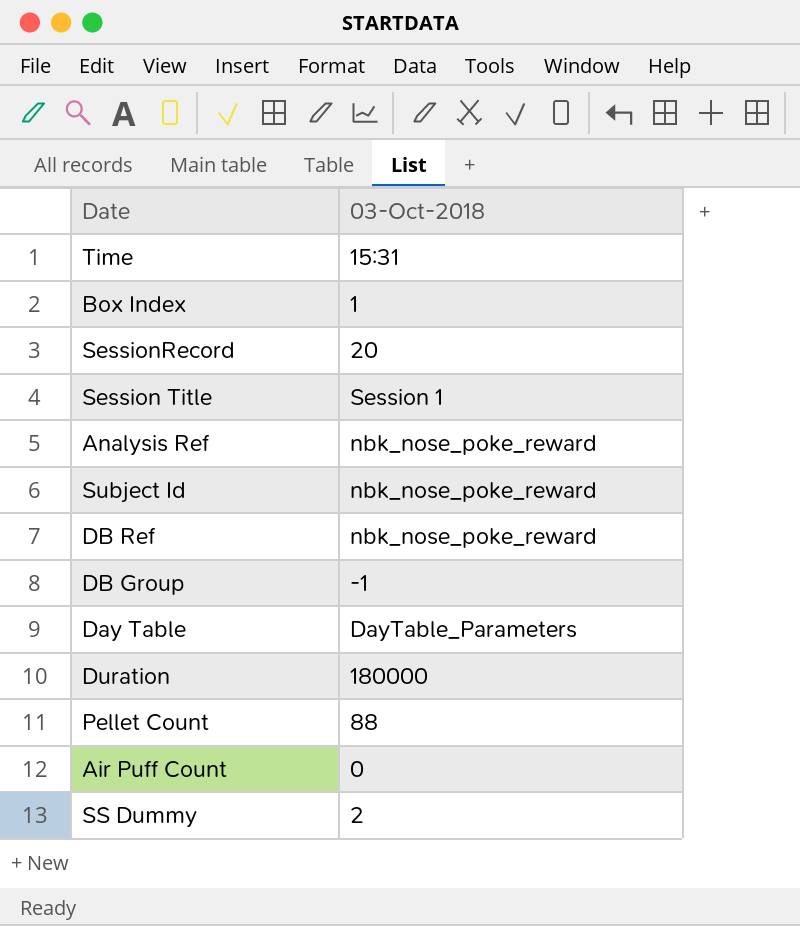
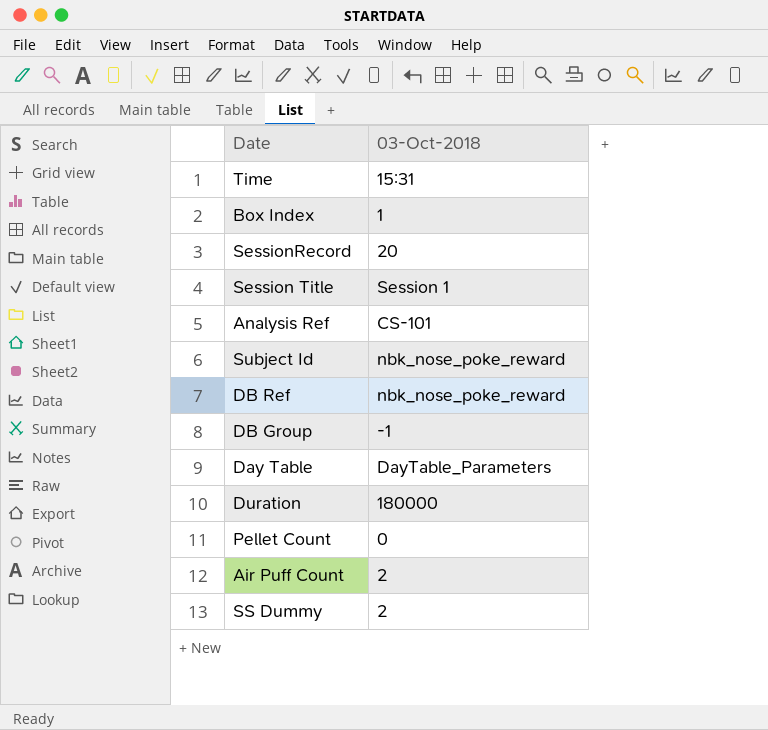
Analysis Ref | 03-Oct-2018: nbk_nose_poke_reward -> CS-101
Pellet Count | 03-Oct-2018: 88 -> 0
Air Puff Count | 03-Oct-2018: 0 -> 2

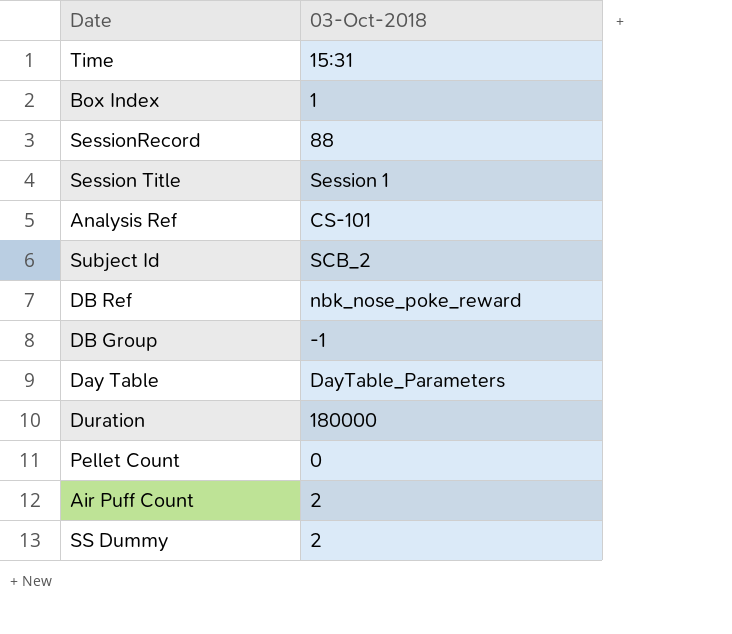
SessionRecord | 03-Oct-2018: 20 -> 88
Subject Id | 03-Oct-2018: nbk_nose_poke_reward -> SCB_2

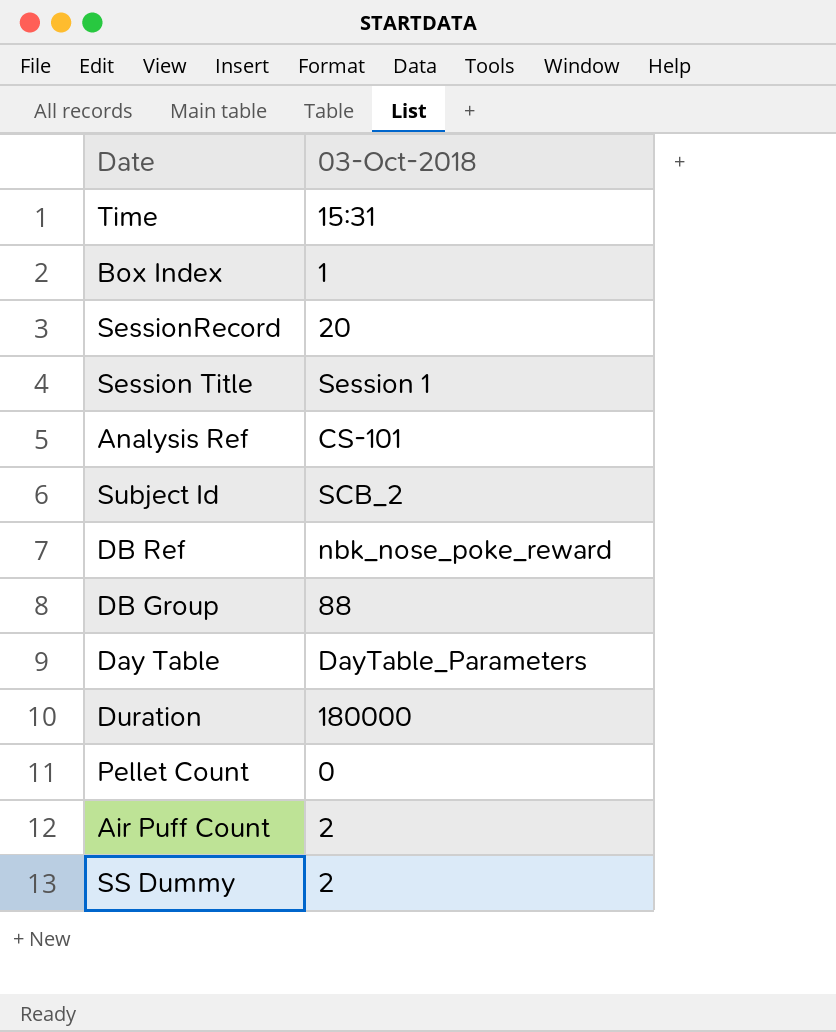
SessionRecord | 03-Oct-2018: 88 -> 20
DB Group | 03-Oct-2018: -1 -> 88

